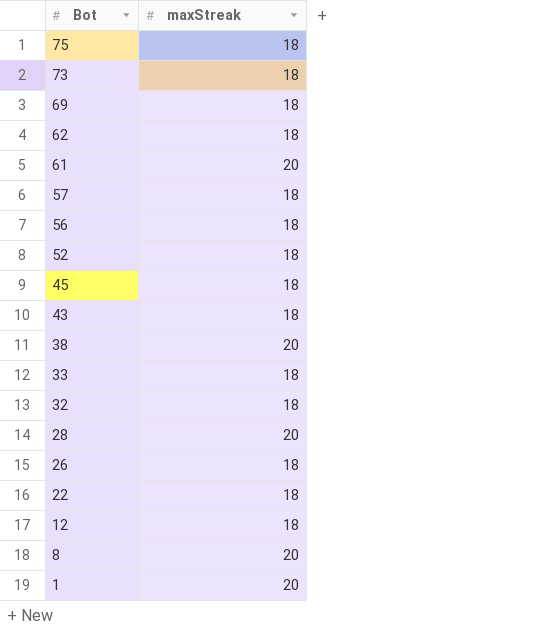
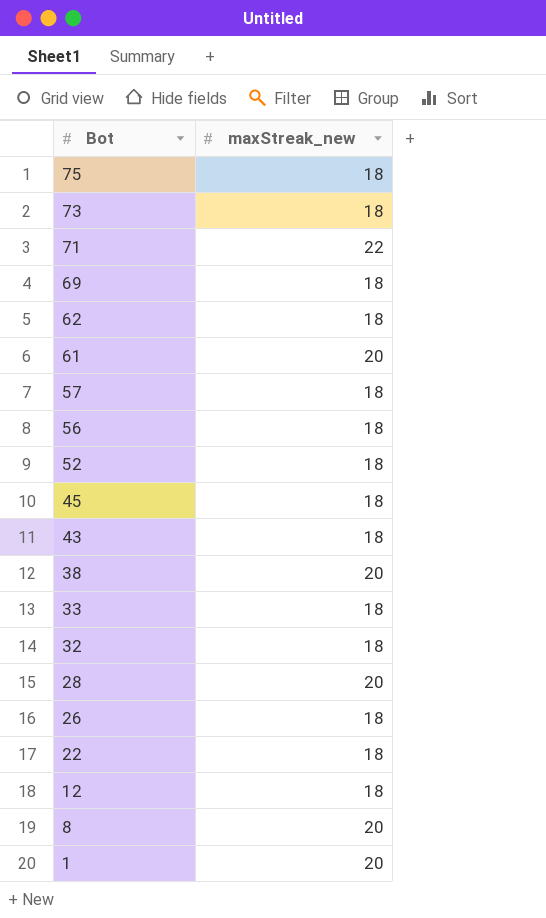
column name: maxStreak -> maxStreak_new
row 71: none -> 22

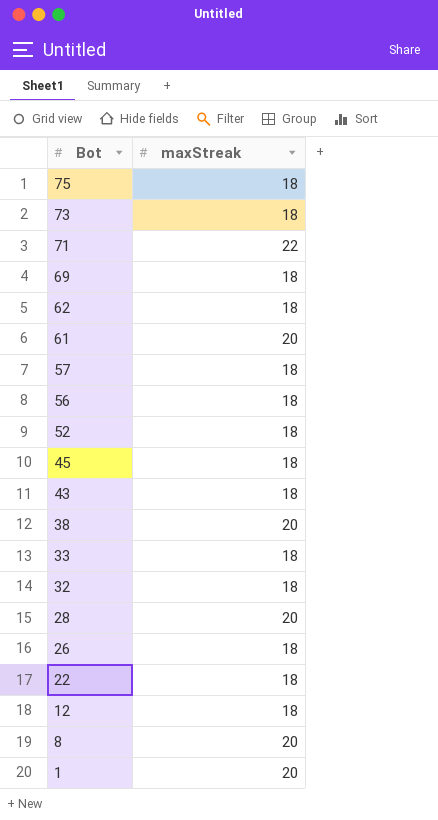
column name: maxStreak_new -> maxStreak

